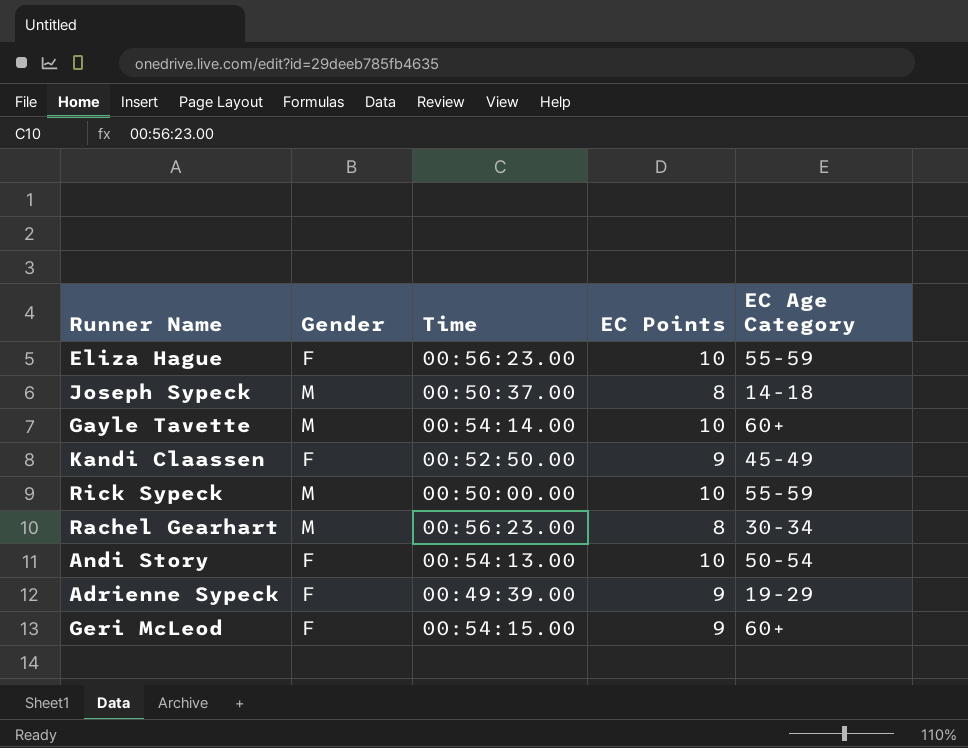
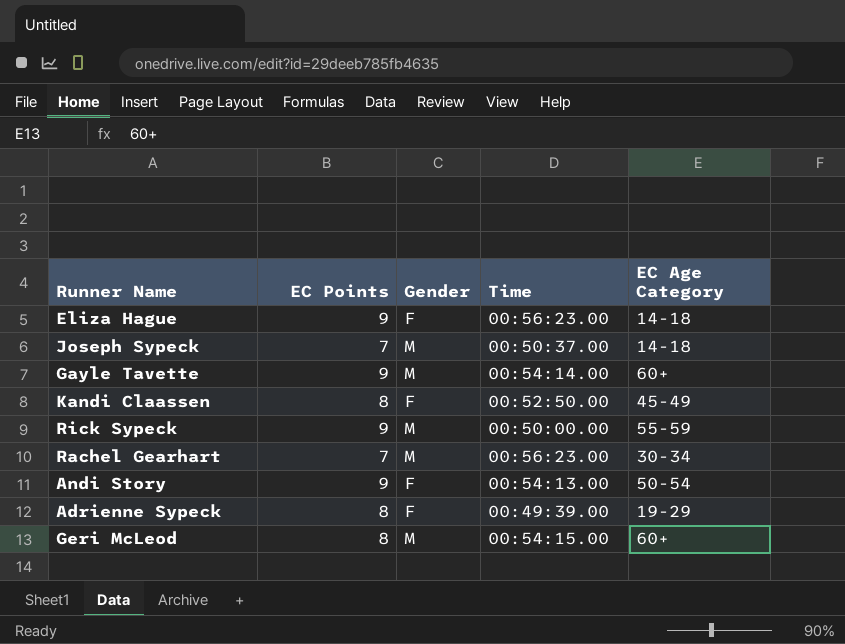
column EC Points | position: 4 -> 2
Eliza Hague | EC Points: 10 -> 9
Eliza Hague | EC Age Category: 55-59 -> 14-18
Joseph Sypeck | EC Points: 8 -> 7
Gayle Tavette | EC Points: 10 -> 9
Kandi Claassen | EC Points: 9 -> 8
Rick Sypeck | EC Points: 10 -> 9
Rachel Gearhart | EC Points: 8 -> 7
Andi Story | EC Points: 10 -> 9
Adrienne Sypeck | EC Points: 9 -> 8
Geri McLeod | EC Points: 9 -> 8
Geri McLeod | Gender: F -> M

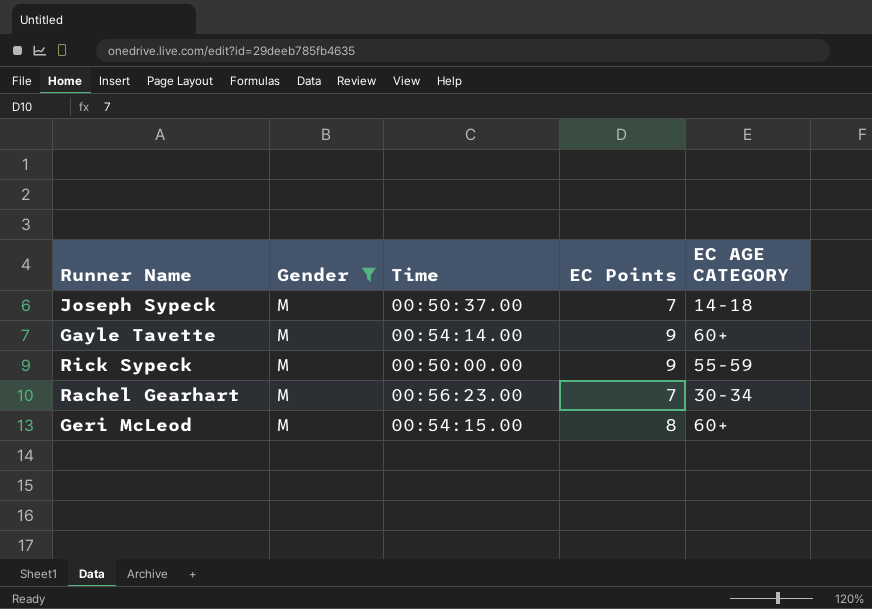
filter: none -> Gender = M
column EC Points | position: 2 -> 4
column name: EC Age Category -> EC AGE CATEGORY

